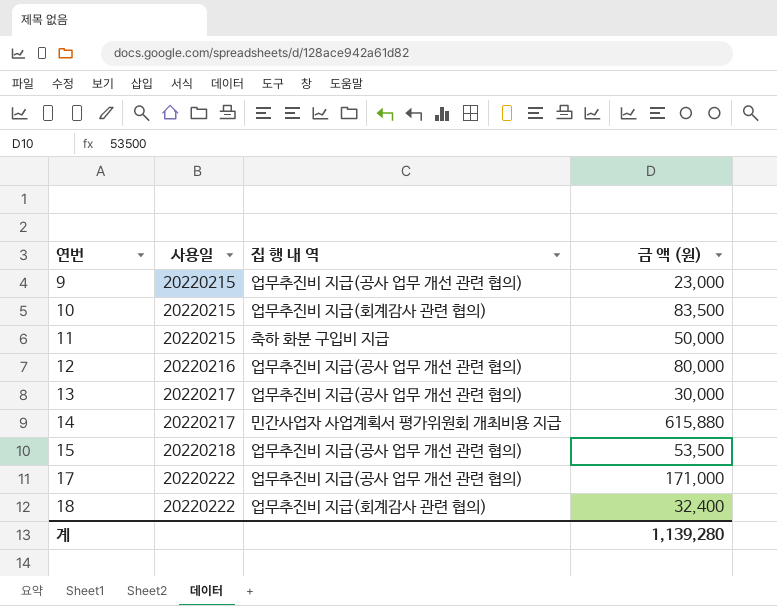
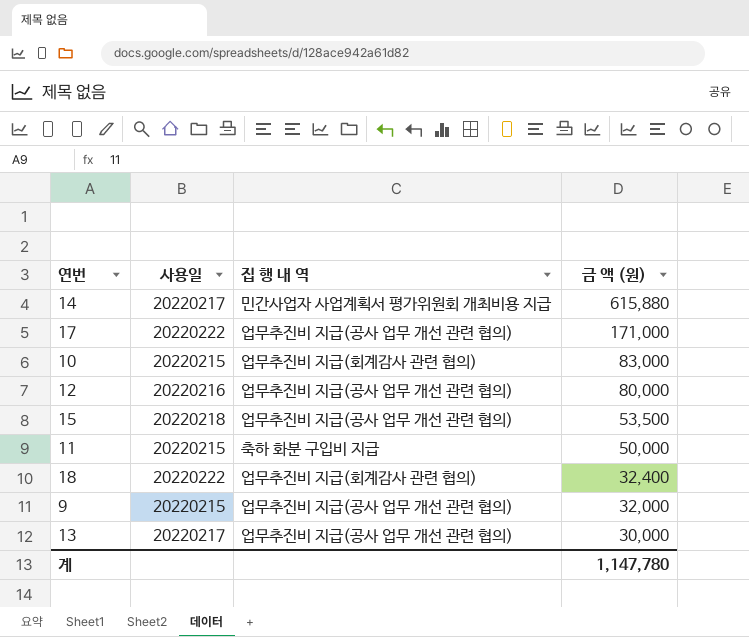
row order: 연번 ascending -> 금 액 (원) descending
10 | 금 액 (원): 83,500 -> 83,000
9 | 금 액 (원): 23,000 -> 32,000
계 | 금 액 (원): 1,139,280 -> 1,147,780

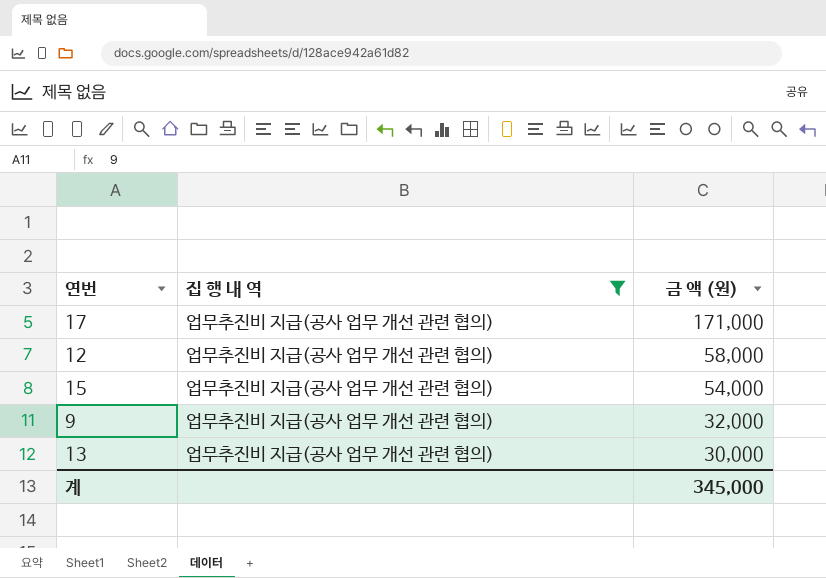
filter: none -> 집 행 내 역 = 업무추진비 지급(공사 업무 개선 관련 협의)
column 사용일 | position: 2 -> none
12 | 금 액 (원): 80,000 -> 58,000
15 | 금 액 (원): 53,500 -> 54,000
계 | 금 액 (원): 1,147,780 -> 345,000

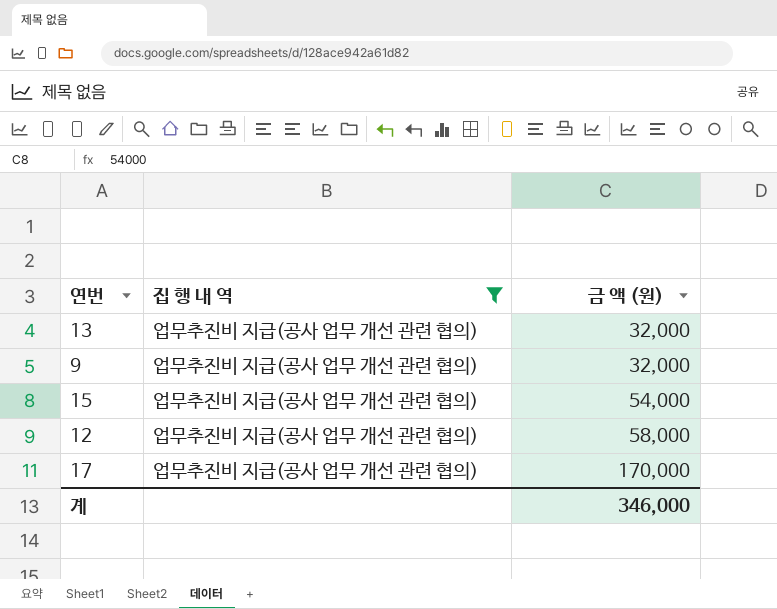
row order: 금 액 (원) descending -> 금 액 (원) ascending
13 | 금 액 (원): 30,000 -> 32,000
17 | 금 액 (원): 171,000 -> 170,000
계 | 금 액 (원): 345,000 -> 346,000

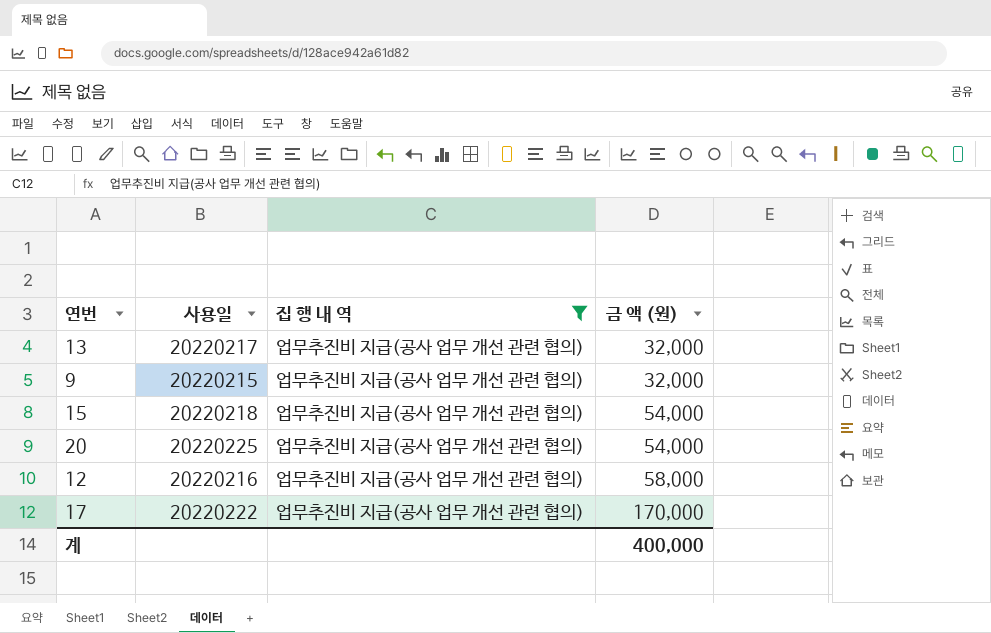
column 사용일 | position: none -> 2
row 20: none -> 20220225 | 업무추진비 지급(공사 업무 개선 관련 협의) | 54,000
계 | 금 액 (원): 346,000 -> 400,000

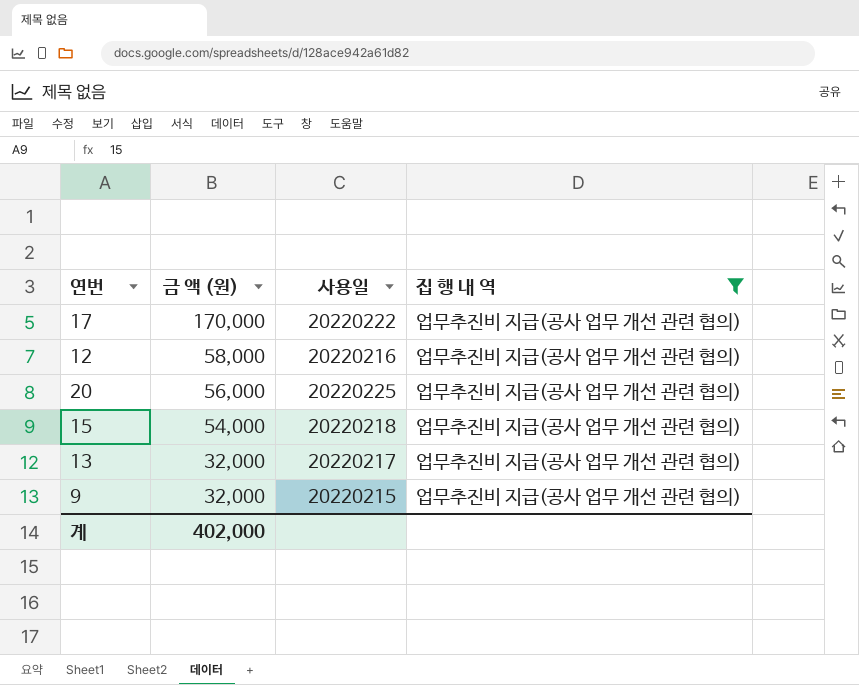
row order: 금 액 (원) ascending -> 금 액 (원) descending
column 금 액 (원) | position: 4 -> 2
20 | 금 액 (원): 54,000 -> 56,000
계 | 금 액 (원): 400,000 -> 402,000

